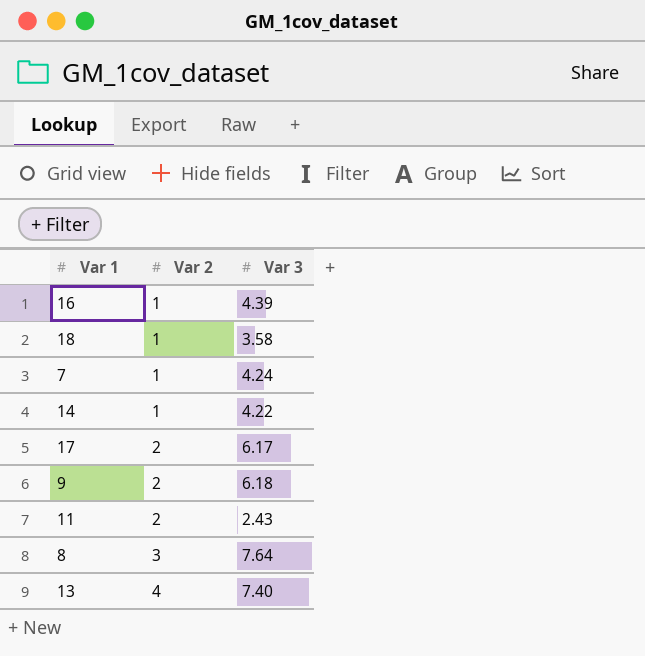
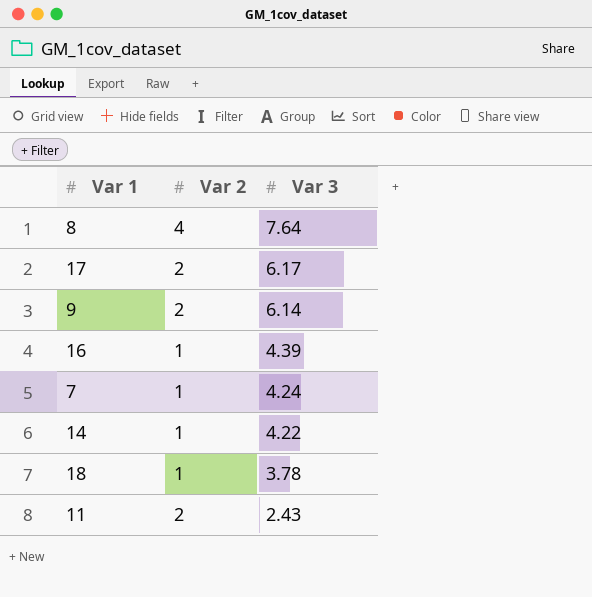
row order: Var 2 ascending -> Var 3 descending
row 13: 4 | 7.40 -> none
8 | Var 2: 3 -> 4
9 | Var 3: 6.18 -> 6.14
18 | Var 3: 3.58 -> 3.78

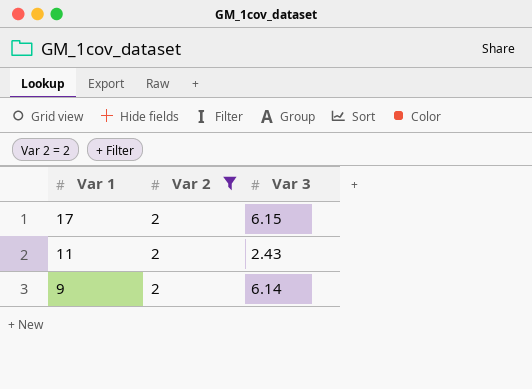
filter: none -> Var 2 = 2
row order: Var 3 descending -> Var 1 descending
17 | Var 3: 6.17 -> 6.15

